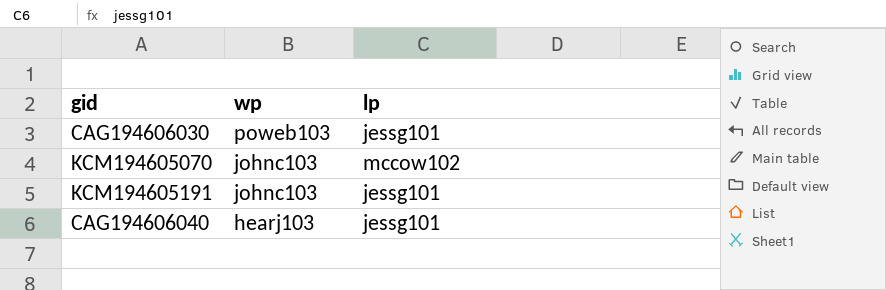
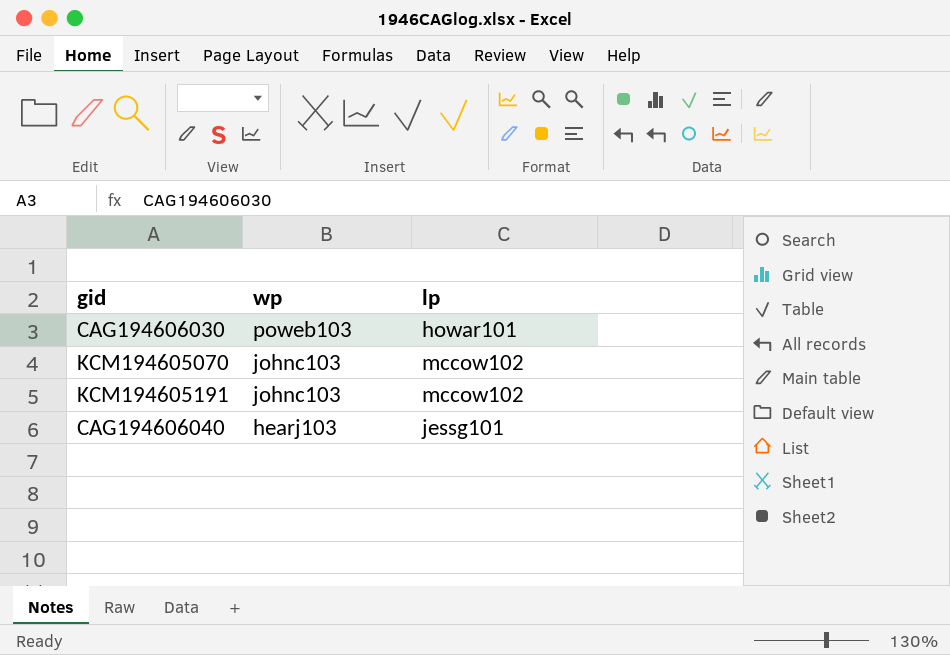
CAG194606030 | lp: jessg101 -> howar101
KCM194605191 | lp: jessg101 -> mccow102

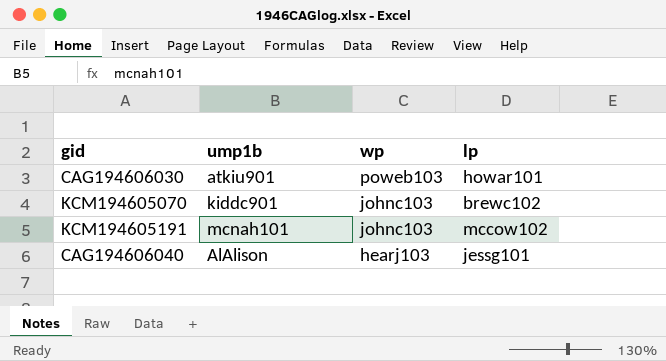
column ump1b | position: none -> 2
KCM194605070 | lp: mccow102 -> brewc102

